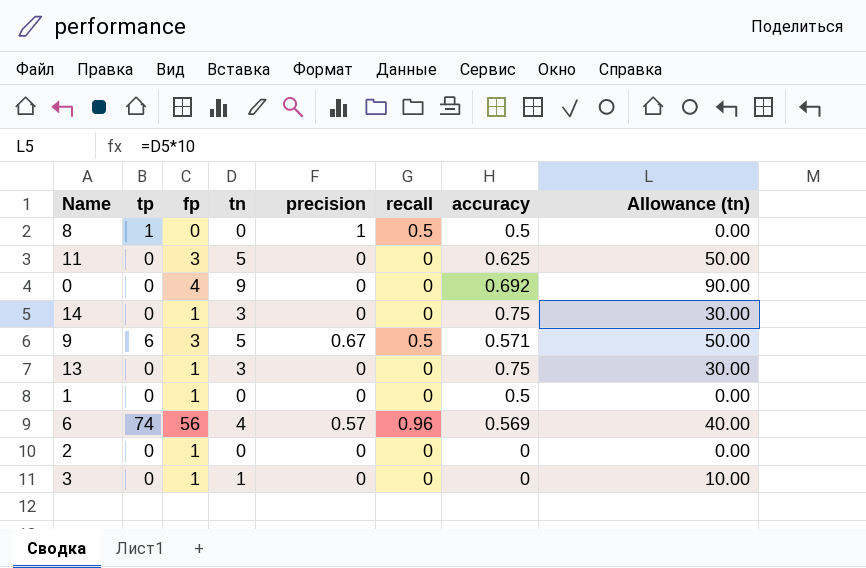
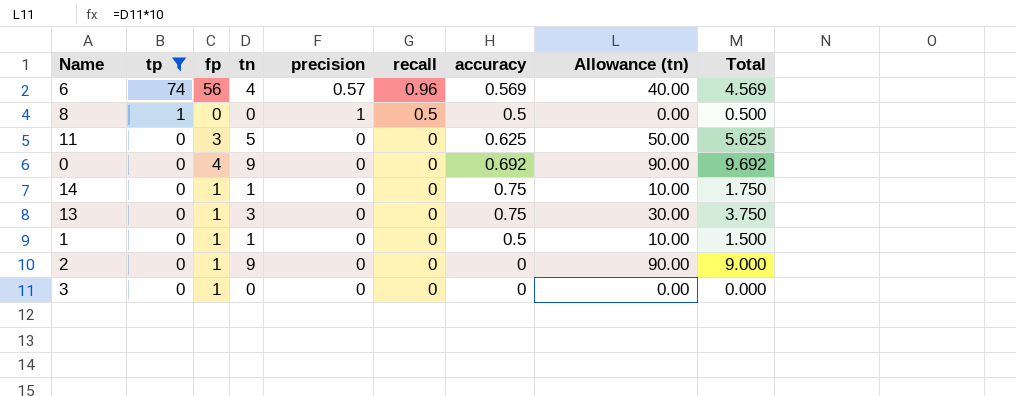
filter: none -> tp != 6
row order: none -> tp descending
column Total | formula: none -> [tn] + [accuracy]
14 | tn: 3 -> 1
14 | Allowance (tn): 30.00 -> 10.00
1 | tn: 0 -> 1
1 | Allowance (tn): 0.00 -> 10.00
2 | tn: 0 -> 9
2 | Allowance (tn): 0.00 -> 90.00
3 | tn: 1 -> 0
3 | Allowance (tn): 10.00 -> 0.00

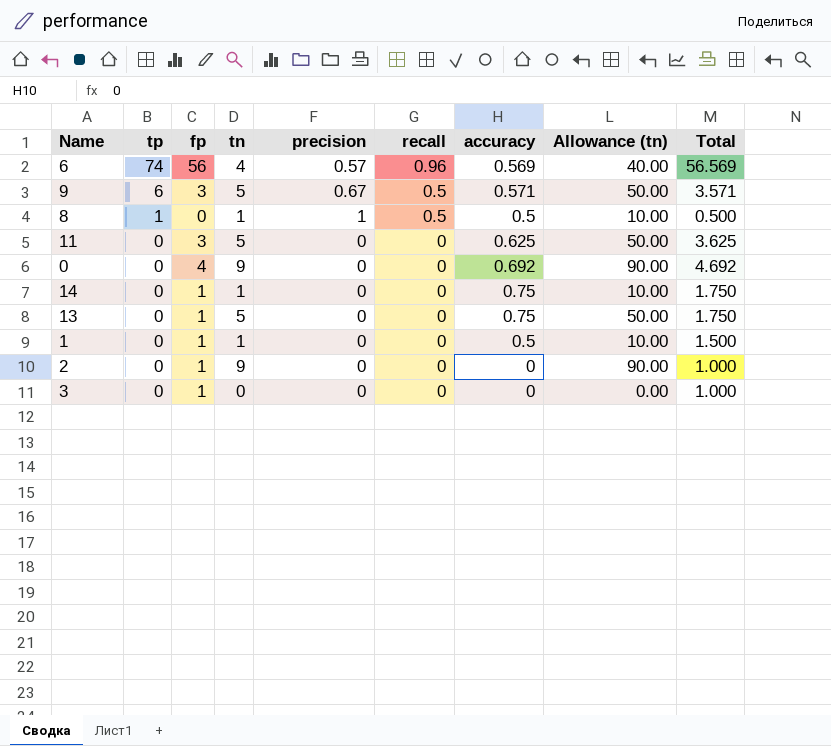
filter: tp != 6 -> none
column Total | formula: [tn] + [accuracy] -> [fp] + [accuracy]
8 | tn: 0 -> 1
8 | Allowance (tn): 0.00 -> 10.00
13 | tn: 3 -> 5
13 | Allowance (tn): 30.00 -> 50.00

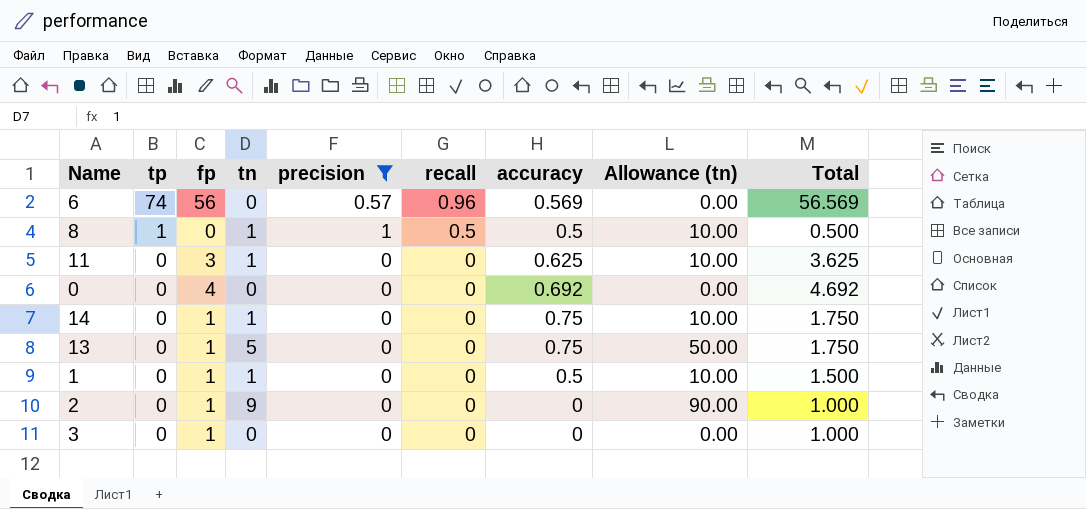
filter: none -> precision != 0.67
6 | tn: 4 -> 0
6 | Allowance (tn): 40.00 -> 0.00
11 | tn: 5 -> 1
11 | Allowance (tn): 50.00 -> 10.00
0 | tn: 9 -> 0
0 | Allowance (tn): 90.00 -> 0.00

